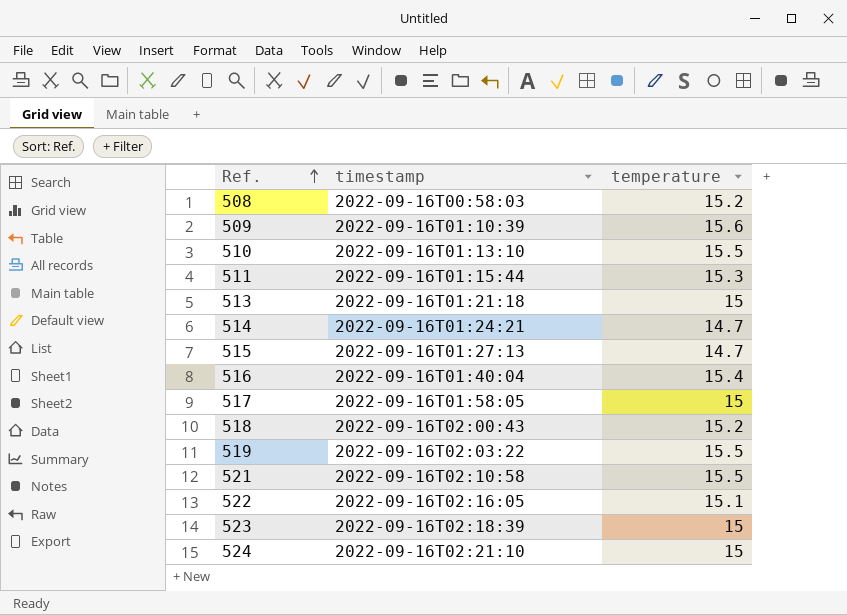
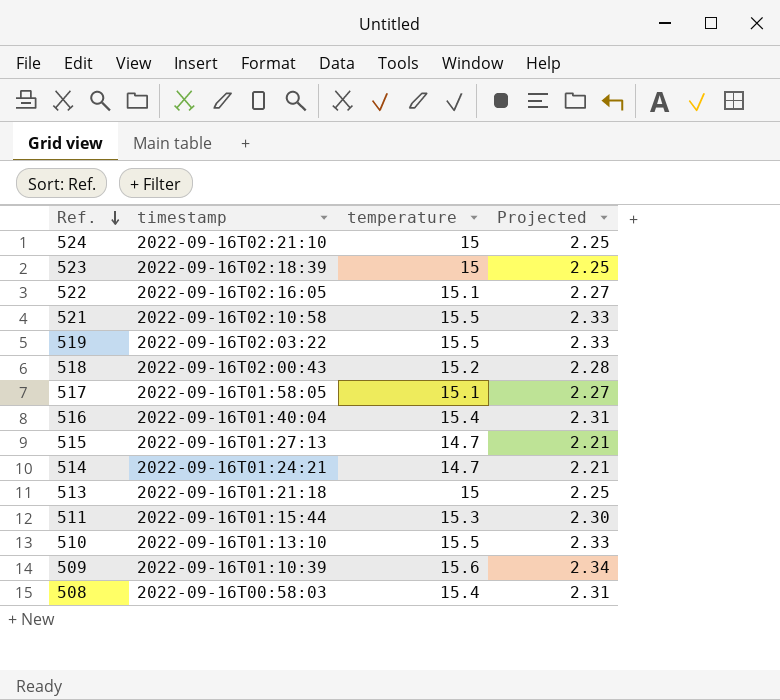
row order: Ref. ascending -> Ref. descending
column Projected | formula: none -> [temperature] * 0.15
517 | temperature: 15 -> 15.1
508 | temperature: 15.2 -> 15.4

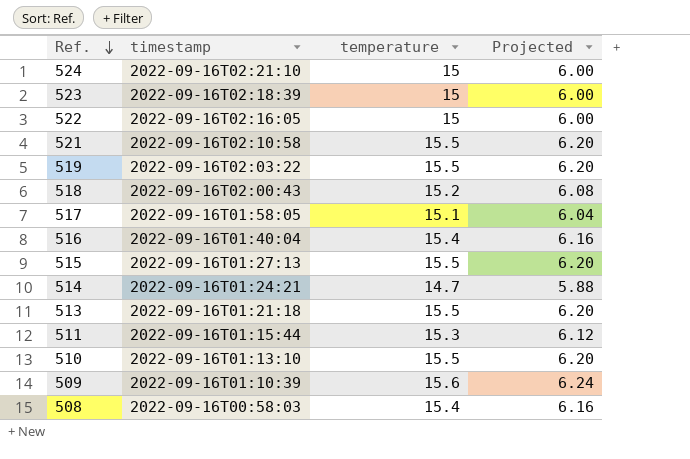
column Projected | formula: [temperature] * 0.15 -> [temperature] * 0.4
522 | temperature: 15.1 -> 15
515 | temperature: 14.7 -> 15.5
513 | temperature: 15 -> 15.5

